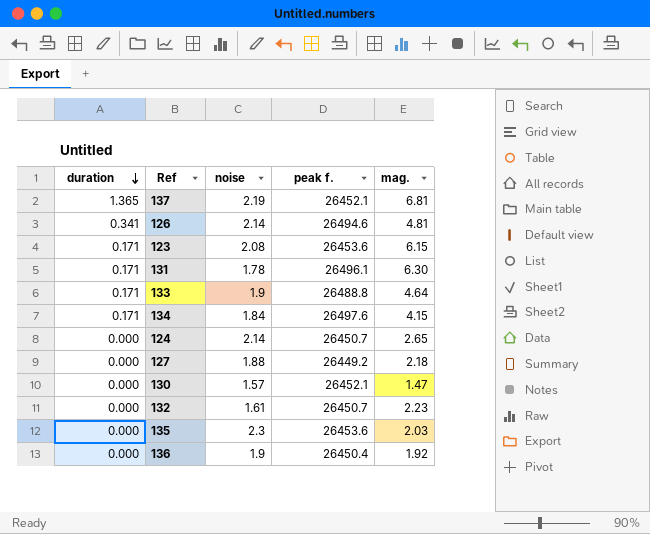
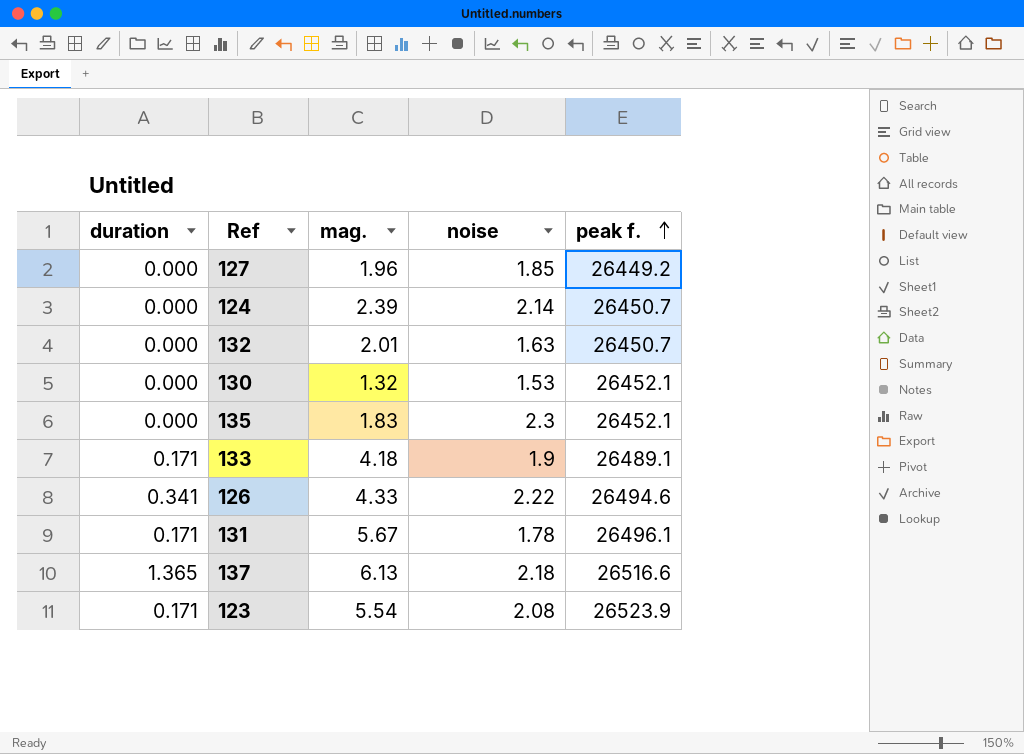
row order: duration descending -> peak f. ascending
column mag. | position: 5 -> 3
row 134: 0.171 | 1.84 | 26497.6 | 4.15 -> none
row 136: 0.000 | 1.9 | 26450.4 | 1.92 -> none
127 | mag.: 2.18 -> 1.96
127 | noise: 1.88 -> 1.85
124 | mag.: 2.65 -> 2.39
132 | mag.: 2.23 -> 2.01
132 | noise: 1.61 -> 1.63
130 | mag.: 1.47 -> 1.32
130 | noise: 1.57 -> 1.53
135 | mag.: 2.03 -> 1.83
135 | peak f.: 26453.6 -> 26452.1
133 | mag.: 4.64 -> 4.18
133 | peak f.: 26488.8 -> 26489.1
126 | mag.: 4.81 -> 4.33
126 | noise: 2.14 -> 2.22
131 | mag.: 6.30 -> 5.67
137 | mag.: 6.81 -> 6.13
137 | noise: 2.19 -> 2.18
137 | peak f.: 26452.1 -> 26516.6
123 | mag.: 6.15 -> 5.54
123 | peak f.: 26453.6 -> 26523.9

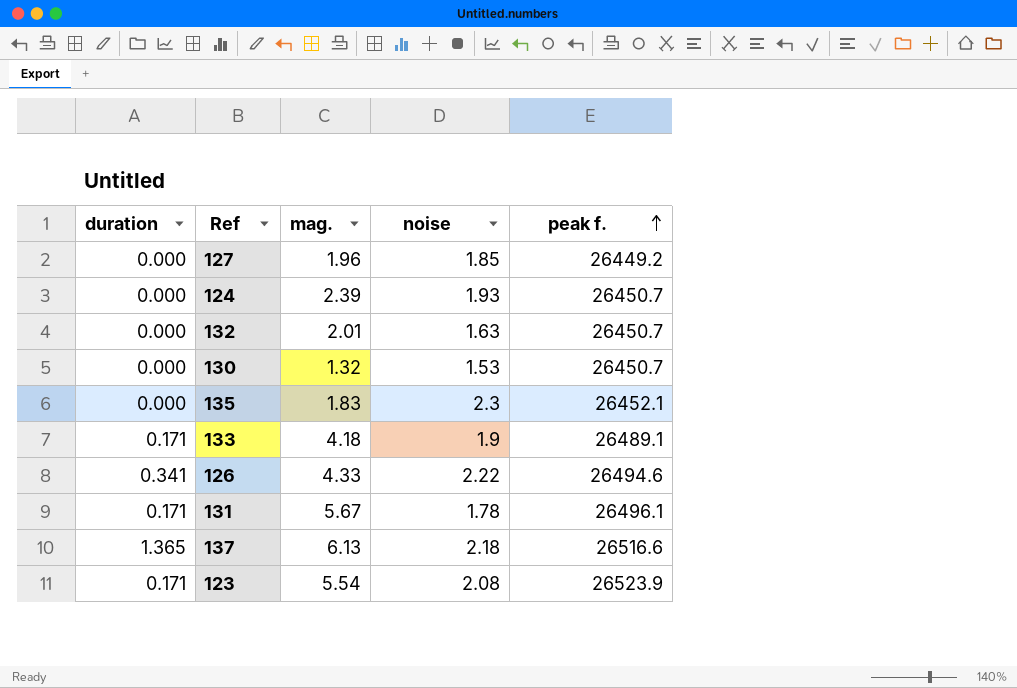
124 | noise: 2.14 -> 1.93
130 | peak f.: 26452.1 -> 26450.7

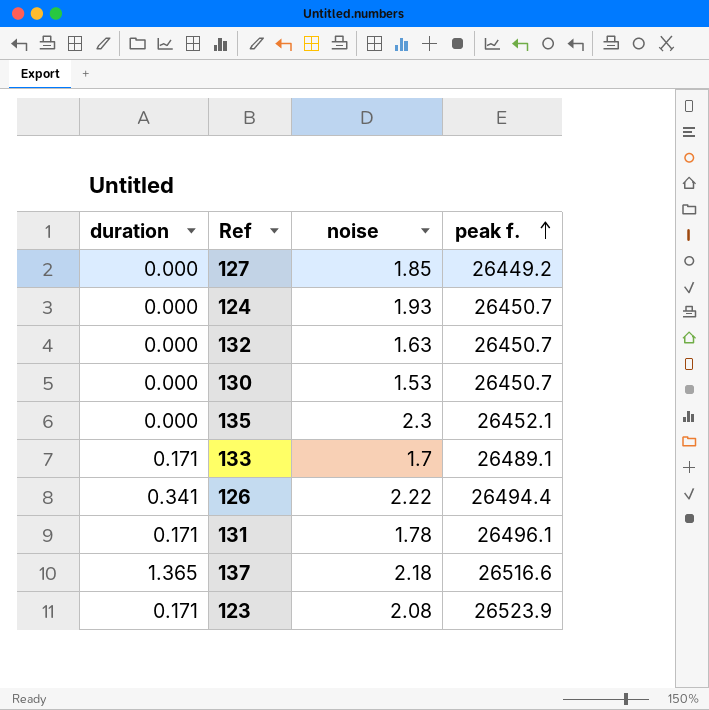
column mag. | position: 3 -> none
133 | noise: 1.9 -> 1.7
126 | peak f.: 26494.6 -> 26494.4

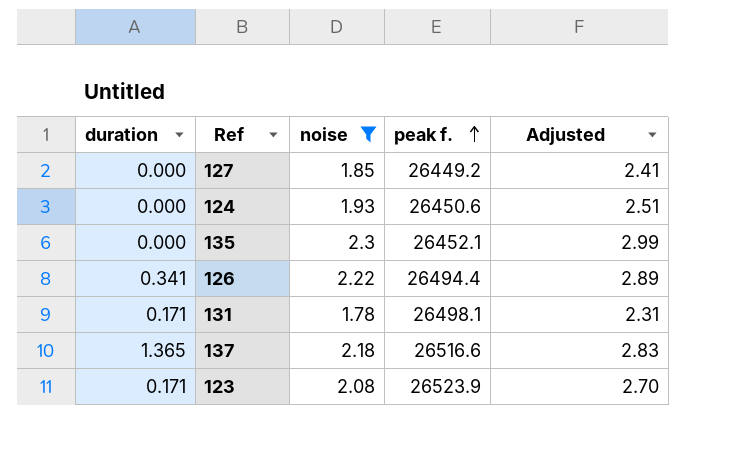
filter: none -> noise >= 1.78
column Adjusted | formula: none -> [noise] * 1.3
124 | peak f.: 26450.7 -> 26450.6
131 | peak f.: 26496.1 -> 26498.1

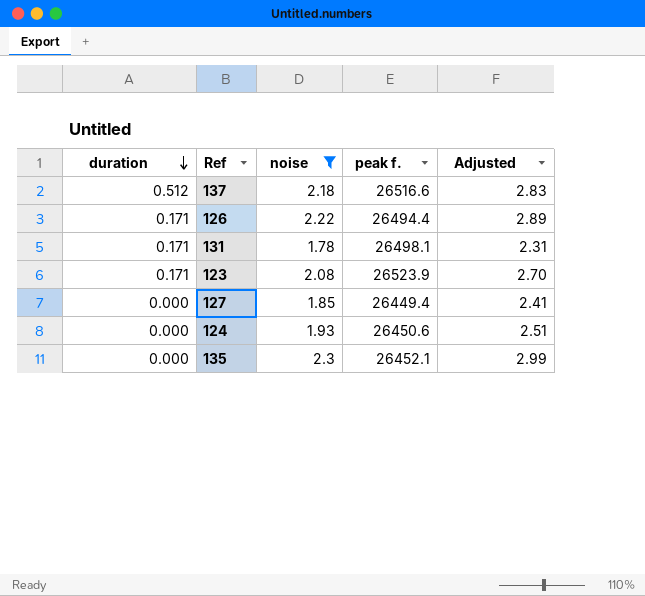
row order: peak f. ascending -> duration descending
137 | duration: 1.365 -> 0.512
126 | duration: 0.341 -> 0.171
127 | peak f.: 26449.2 -> 26449.4

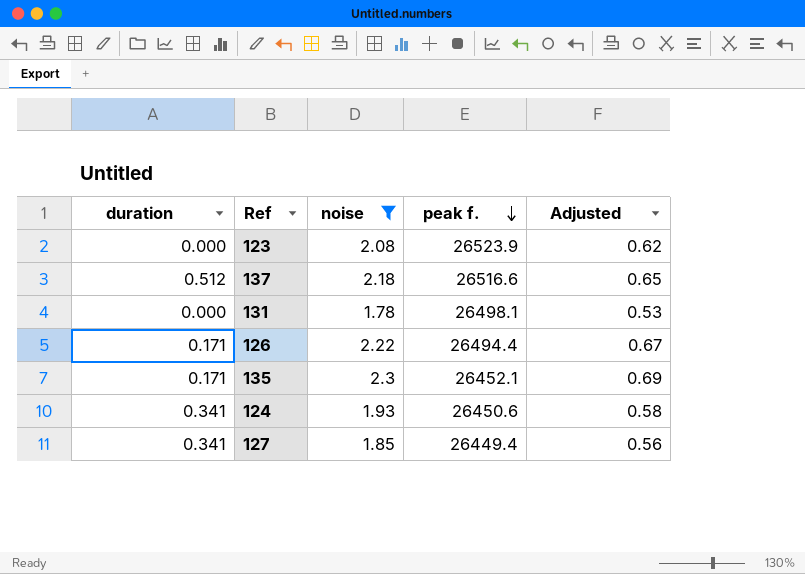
row order: duration descending -> peak f. descending
column Adjusted | formula: [noise] * 1.3 -> [noise] * 0.3
123 | duration: 0.171 -> 0.000
131 | duration: 0.171 -> 0.000
135 | duration: 0.000 -> 0.171
124 | duration: 0.000 -> 0.341
127 | duration: 0.000 -> 0.341

